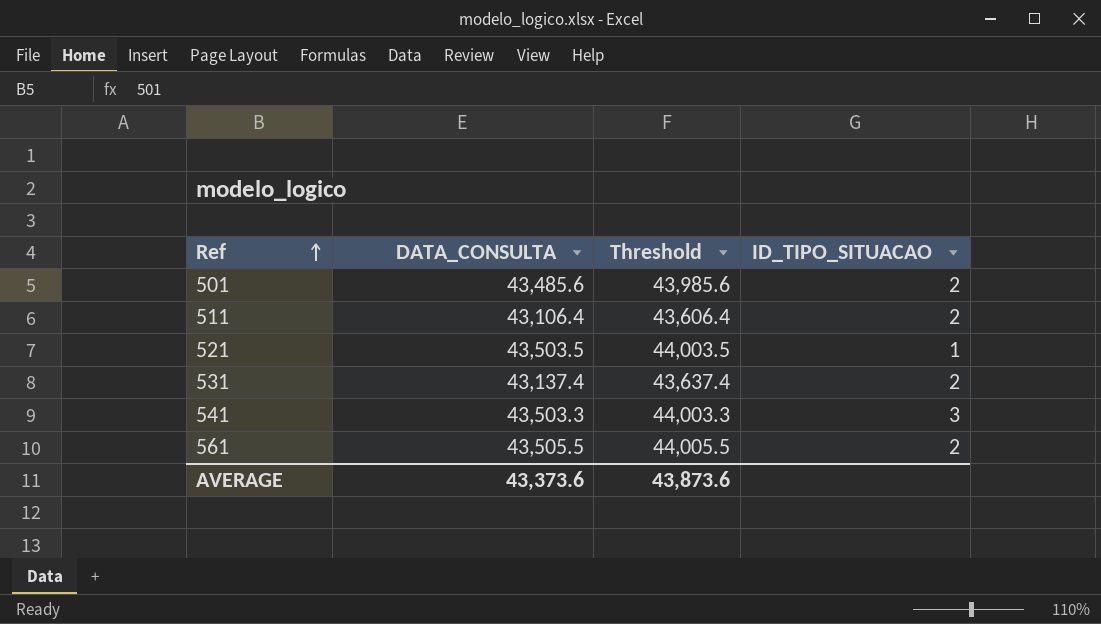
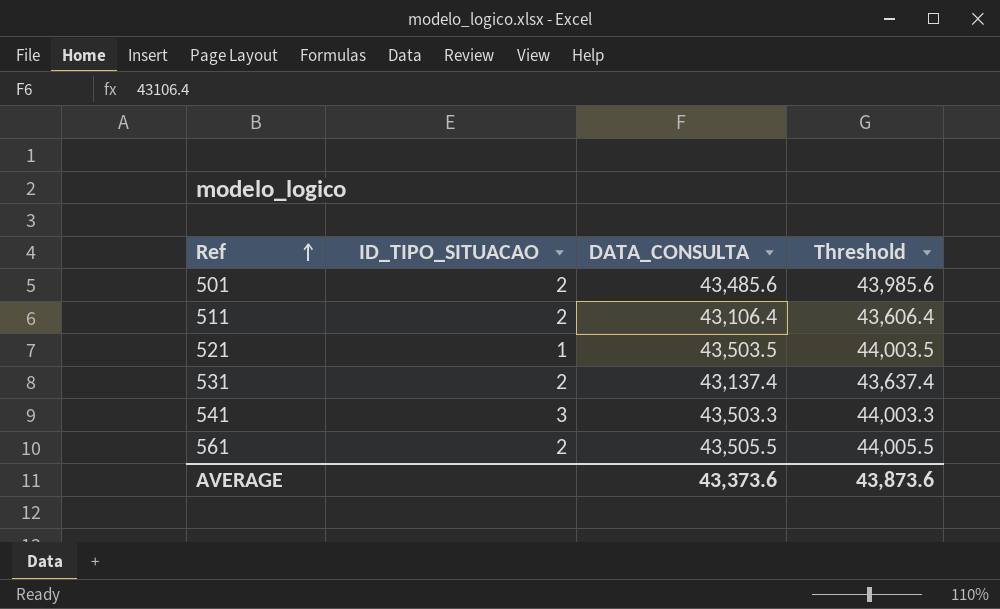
column ID_TIPO_SITUACAO | position: 4 -> 2

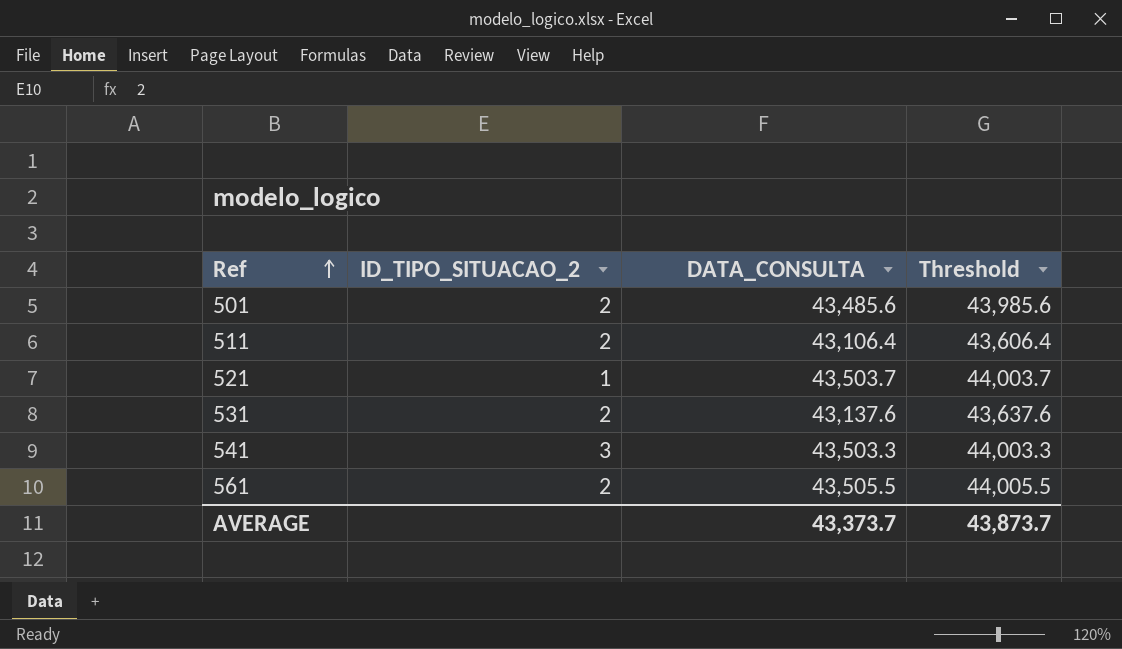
column name: ID_TIPO_SITUACAO -> ID_TIPO_SITUACAO_2
521 | DATA_CONSULTA: 43,503.5 -> 43,503.7
521 | Threshold: 44,003.5 -> 44,003.7
531 | DATA_CONSULTA: 43,137.4 -> 43,137.6
531 | Threshold: 43,637.4 -> 43,637.6
AVERAGE | DATA_CONSULTA: 43,373.6 -> 43,373.7
AVERAGE | Threshold: 43,873.6 -> 43,873.7

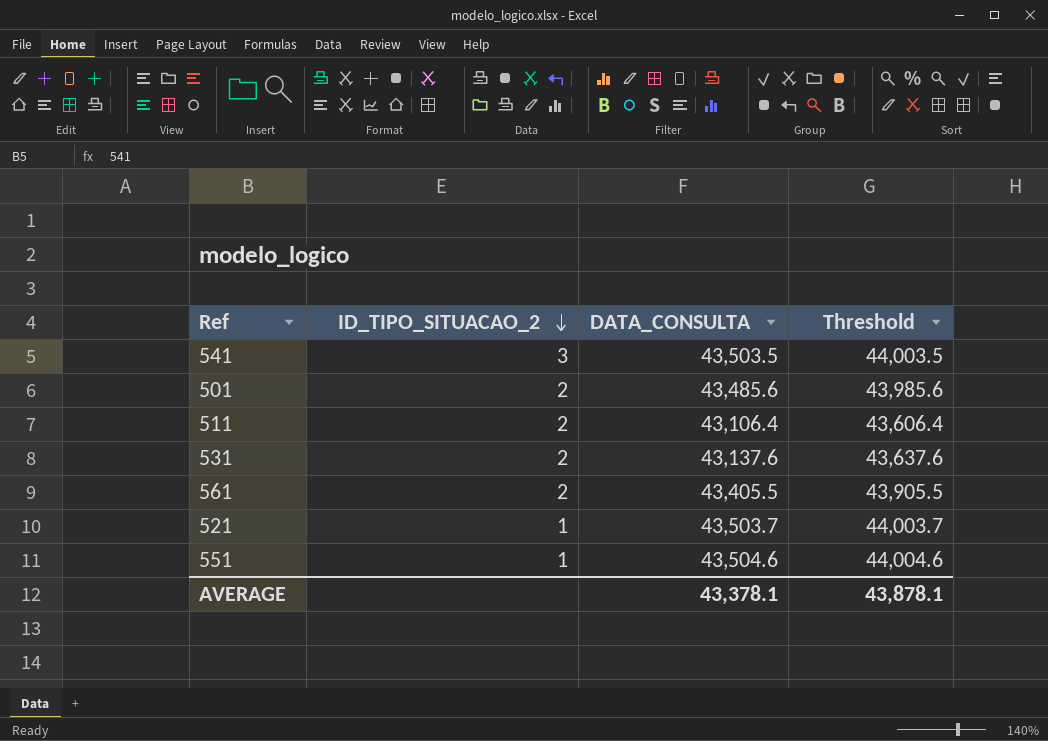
row order: Ref ascending -> ID_TIPO_SITUACAO_2 descending
541 | DATA_CONSULTA: 43,503.3 -> 43,503.5
541 | Threshold: 44,003.3 -> 44,003.5
561 | DATA_CONSULTA: 43,505.5 -> 43,405.5
561 | Threshold: 44,005.5 -> 43,905.5
row 551: none -> 1 | 43,504.6 | 44,004.6
AVERAGE | DATA_CONSULTA: 43,373.7 -> 43,378.1
AVERAGE | Threshold: 43,873.7 -> 43,878.1

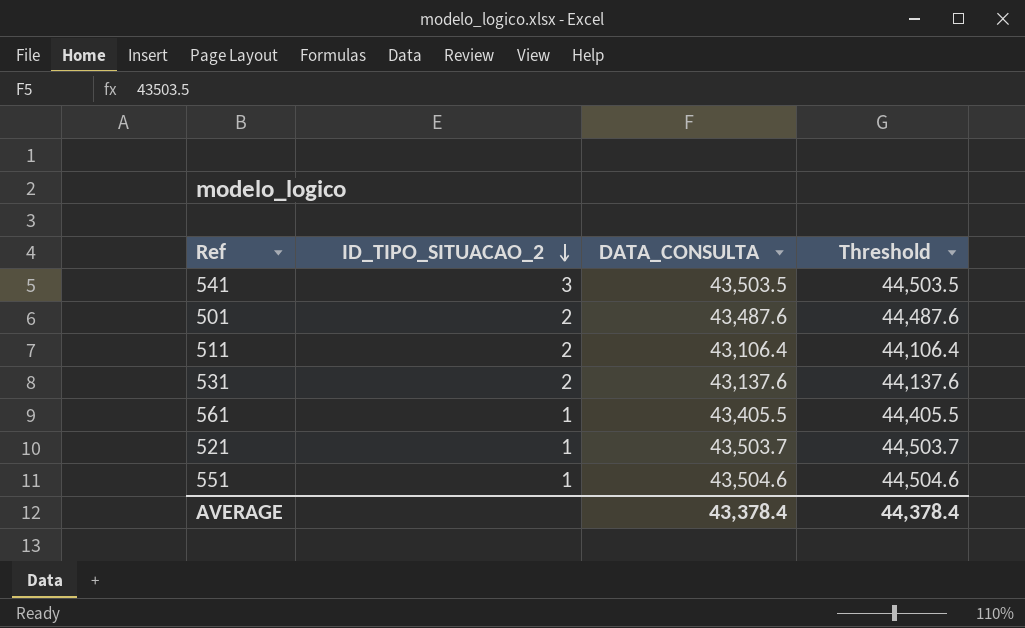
column Threshold | formula: [DATA_CONSULTA] + 500 -> [DATA_CONSULTA] + 1000
501 | DATA_CONSULTA: 43,485.6 -> 43,487.6
561 | ID_TIPO_SITUACAO_2: 2 -> 1
AVERAGE | DATA_CONSULTA: 43,378.1 -> 43,378.4
AVERAGE | Threshold: 43,878.1 -> 44,378.4

